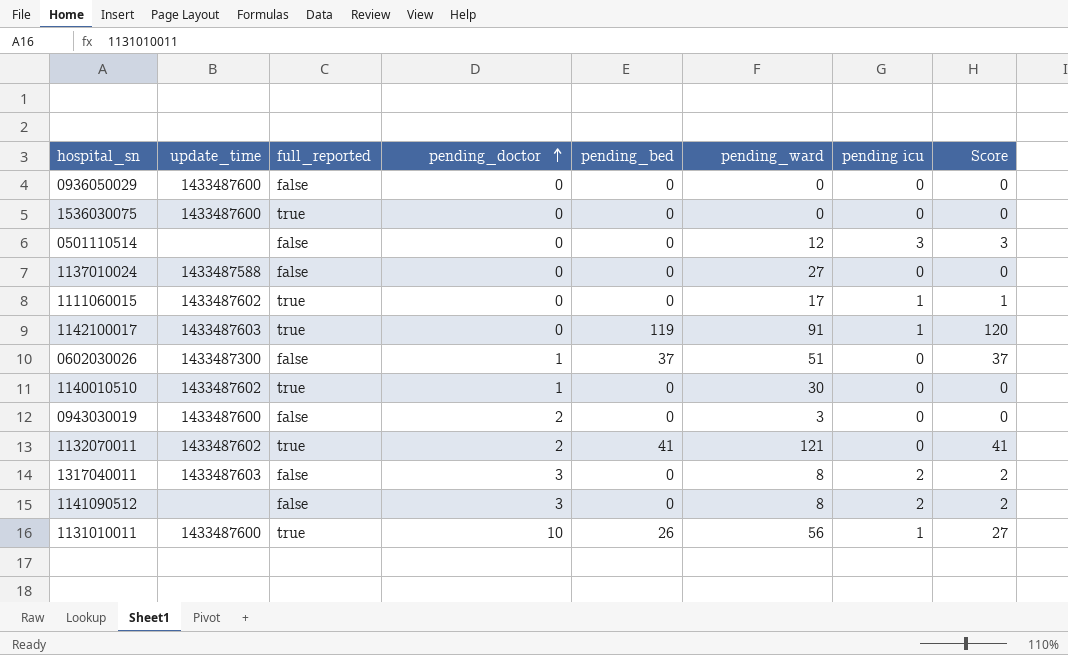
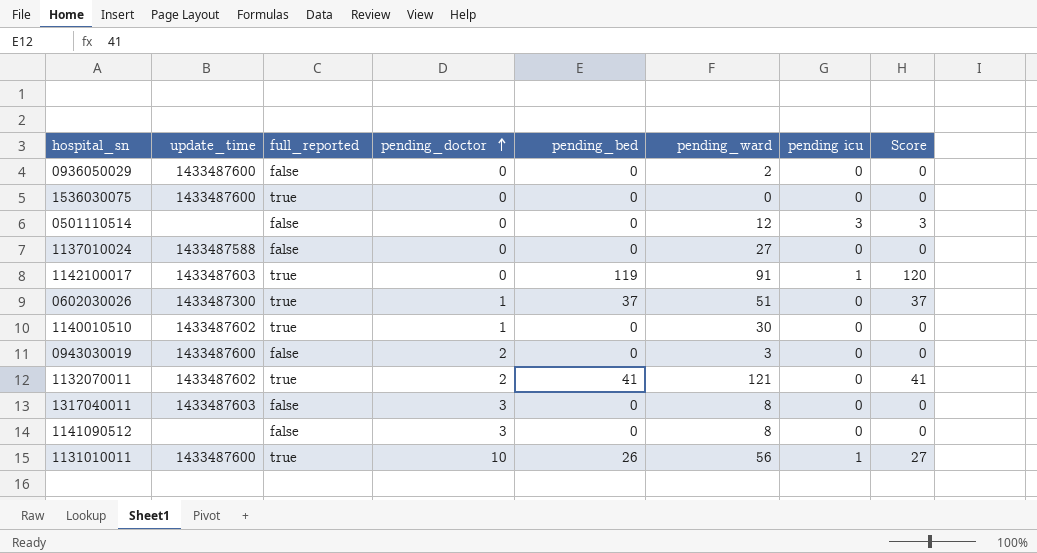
row 1111060015: 1433487602 | true | 0 | 0 | 17 | 1 | 1 -> none
0936050029 | pending_ward: 0 -> 2
0602030026 | full_reported: false -> true
1317040011 | pending icu: 2 -> 0
1317040011 | Score: 2 -> 0
1141090512 | pending icu: 2 -> 0
1141090512 | Score: 2 -> 0

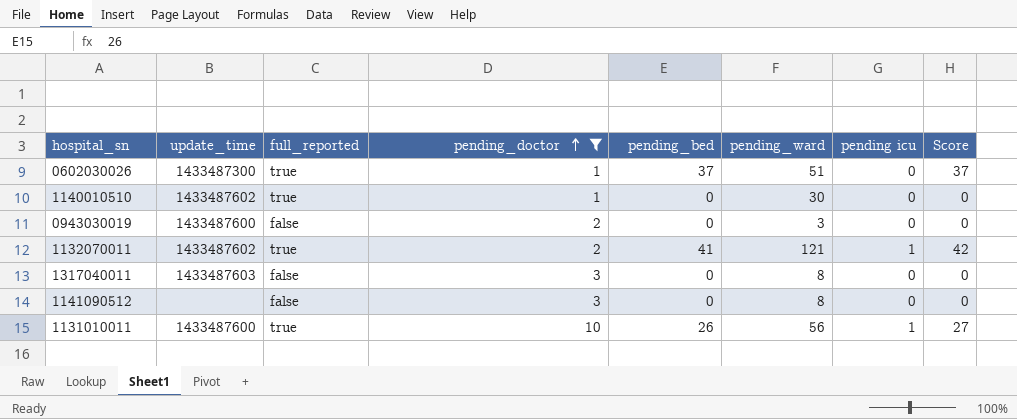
filter: none -> pending_doctor != 0
1132070011 | pending icu: 0 -> 1
1132070011 | Score: 41 -> 42

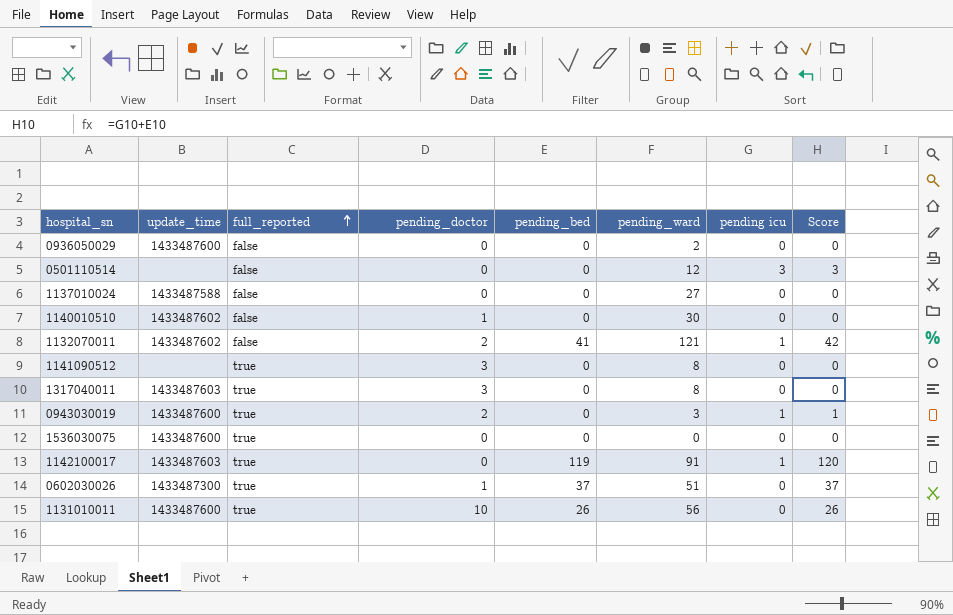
filter: pending_doctor != 0 -> none
row order: pending_doctor ascending -> full_reported ascending
1140010510 | full_reported: true -> false
1132070011 | full_reported: true -> false
1141090512 | full_reported: false -> true
1317040011 | full_reported: false -> true
0943030019 | full_reported: false -> true
0943030019 | pending icu: 0 -> 1
0943030019 | Score: 0 -> 1
1131010011 | pending icu: 1 -> 0
1131010011 | Score: 27 -> 26

